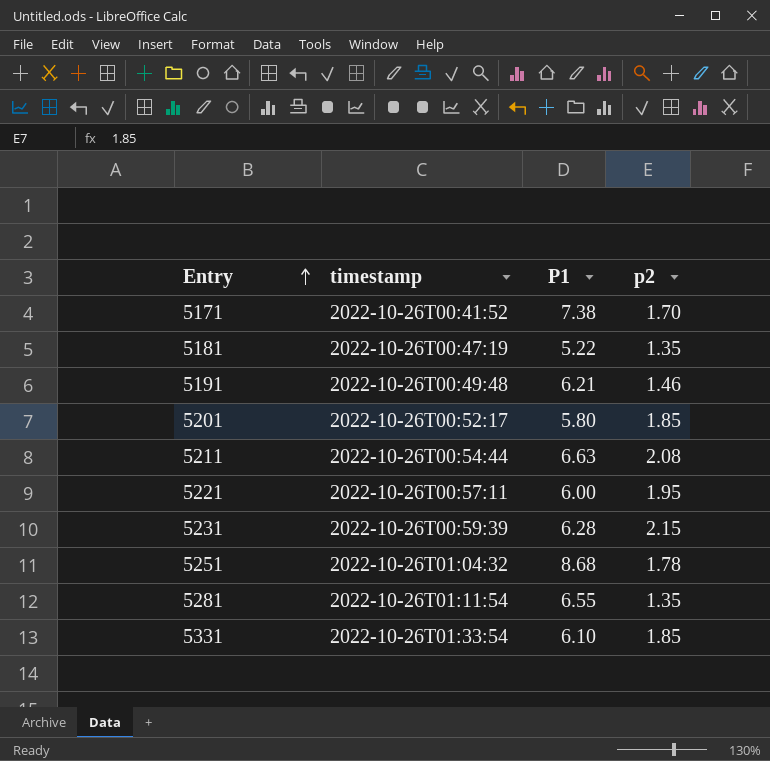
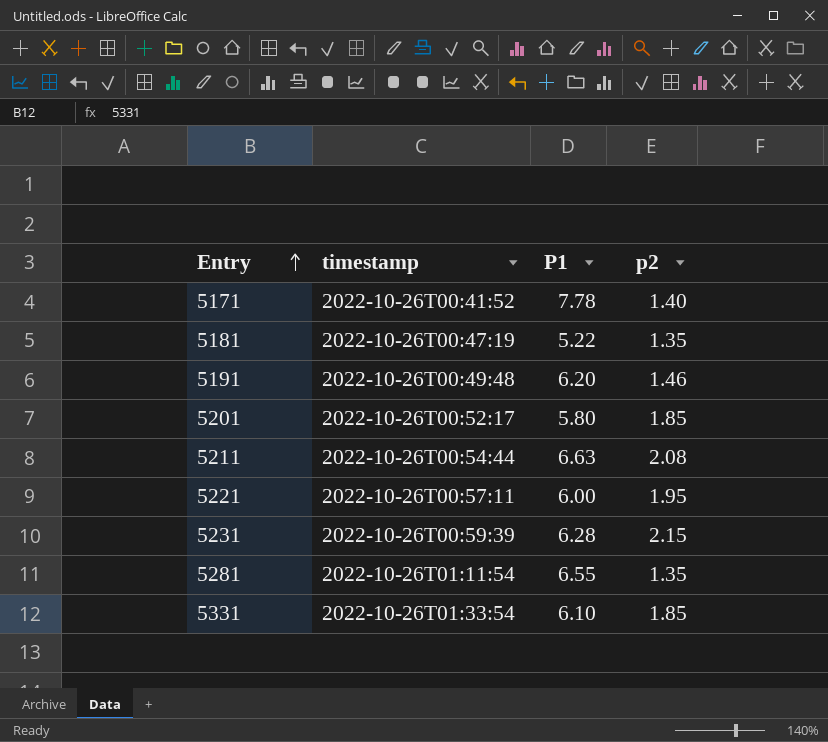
row 5251: 2022-10-26T01:04:32 | 8.68 | 1.78 -> none
5171 | P1: 7.38 -> 7.78
5171 | p2: 1.70 -> 1.40
5191 | P1: 6.21 -> 6.20

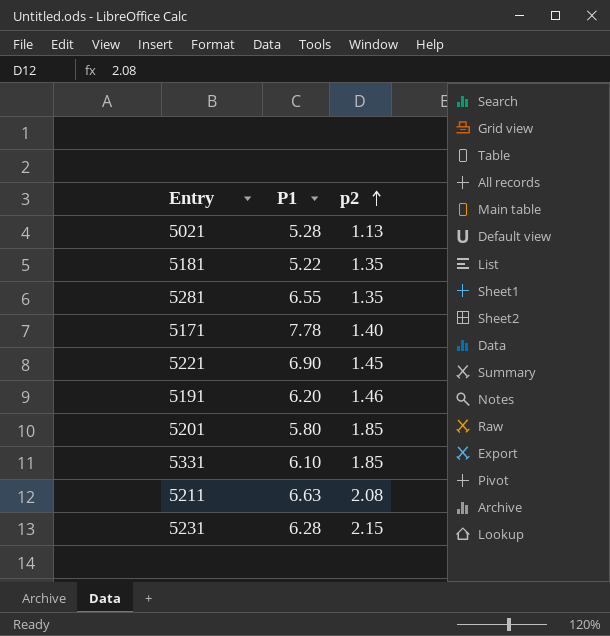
row order: Entry ascending -> p2 ascending
column timestamp | position: 2 -> none
row 5021: none -> 5.28 | 1.13
5221 | P1: 6.00 -> 6.90
5221 | p2: 1.95 -> 1.45

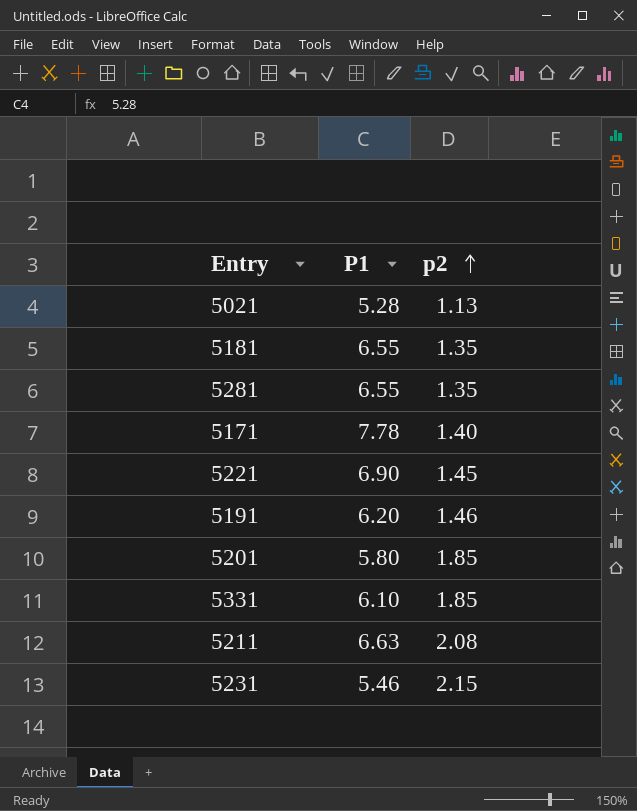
5181 | P1: 5.22 -> 6.55
5231 | P1: 6.28 -> 5.46

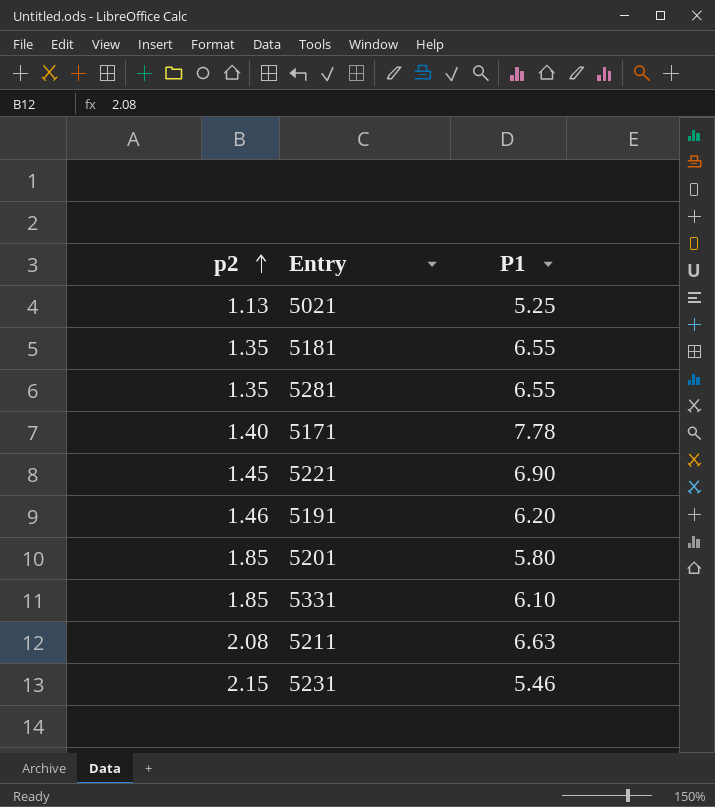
column p2 | position: 3 -> 1
5021 | P1: 5.28 -> 5.25

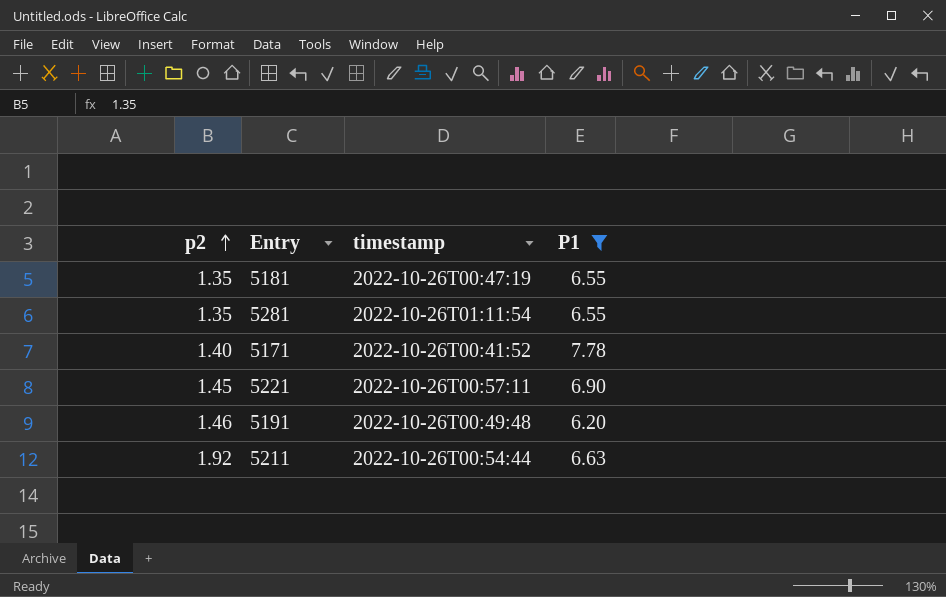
filter: none -> P1 >= 6.20
column timestamp | position: none -> 3
5211 | p2: 2.08 -> 1.92

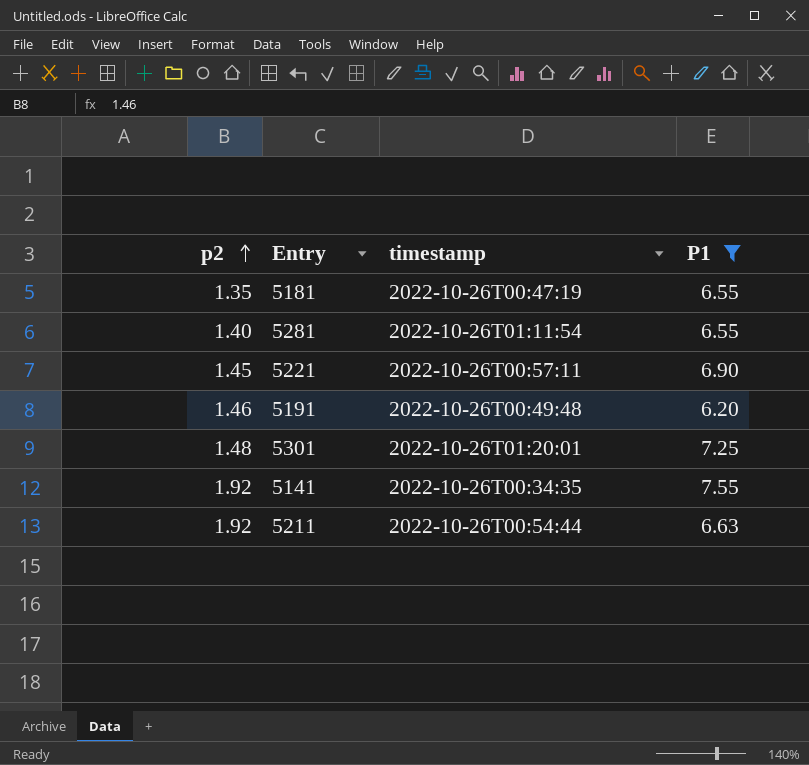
row 5171: 1.40 | 2022-10-26T00:41:52 | 7.78 -> none
5281 | p2: 1.35 -> 1.40
row 5301: none -> 1.48 | 2022-10-26T01:20:01 | 7.25
row 5141: none -> 1.92 | 2022-10-26T00:34:35 | 7.55

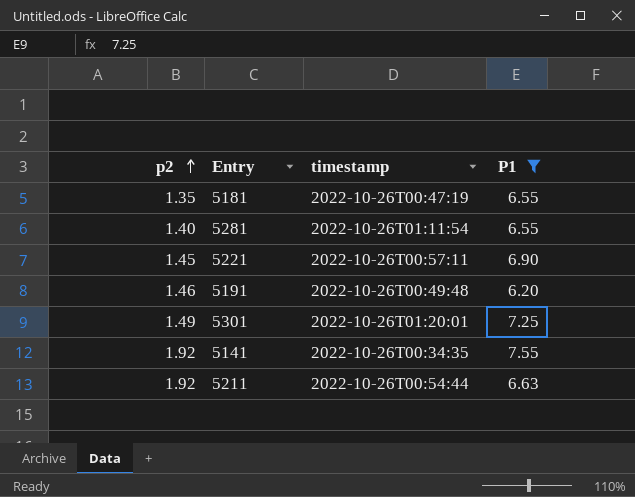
5301 | p2: 1.48 -> 1.49

